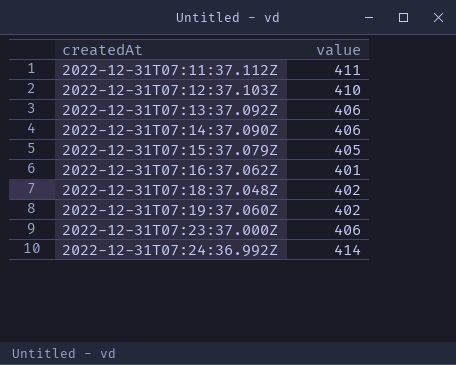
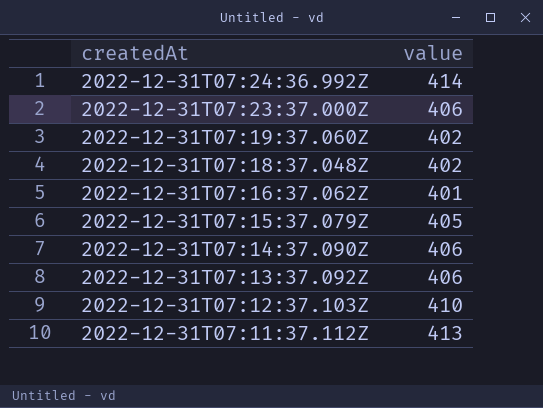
row order: createdAt ascending -> createdAt descending
2022-12-31T07:11:37.112Z | value: 411 -> 413

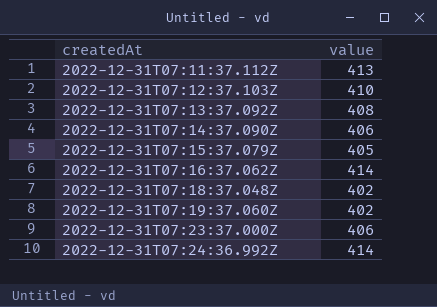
row order: createdAt descending -> createdAt ascending
2022-12-31T07:13:37.092Z | value: 406 -> 408
2022-12-31T07:16:37.062Z | value: 401 -> 414

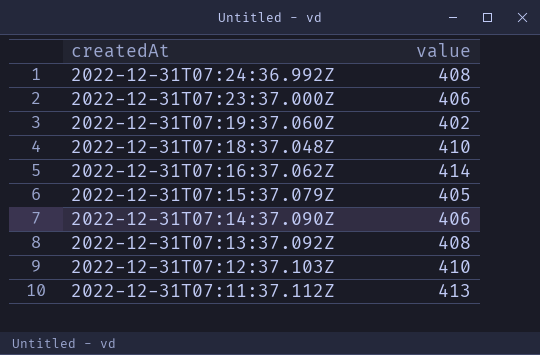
row order: createdAt ascending -> createdAt descending
2022-12-31T07:24:36.992Z | value: 414 -> 408
2022-12-31T07:18:37.048Z | value: 402 -> 410

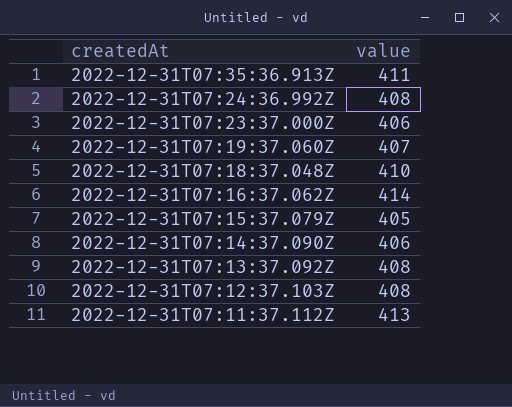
row 2022-12-31T07:35:36.913Z: none -> 411
2022-12-31T07:19:37.060Z | value: 402 -> 407
2022-12-31T07:12:37.103Z | value: 410 -> 408

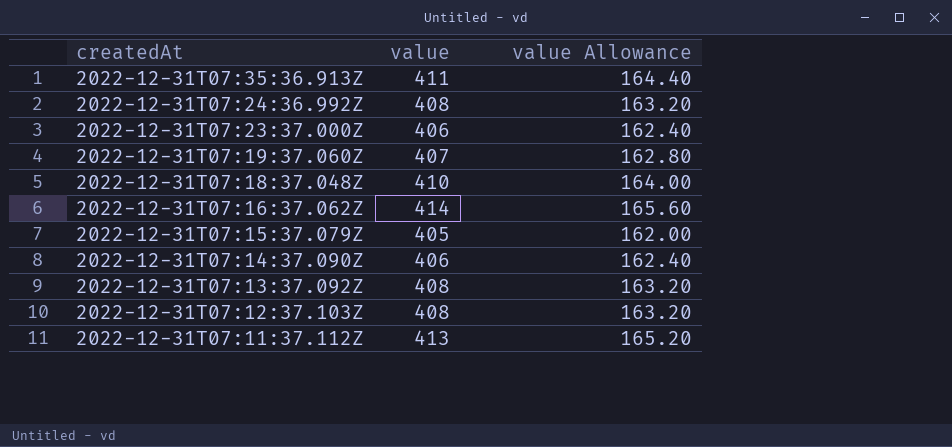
column value Allowance | formula: none -> [value] * 0.4

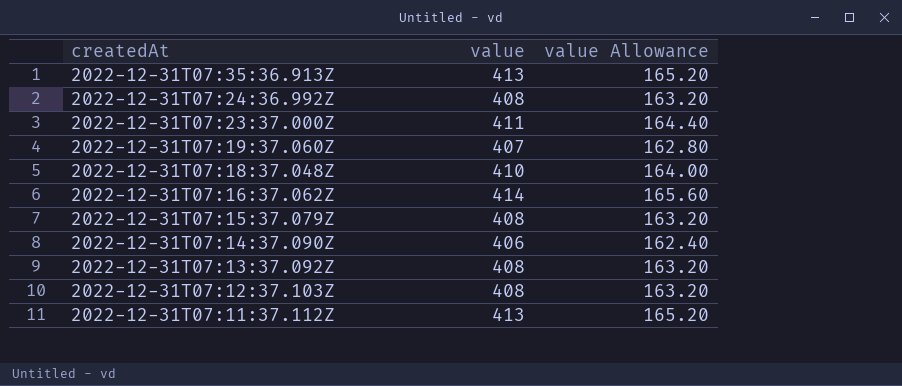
2022-12-31T07:35:36.913Z | value: 411 -> 413
2022-12-31T07:35:36.913Z | value Allowance: 164.40 -> 165.20
2022-12-31T07:23:37.000Z | value: 406 -> 411
2022-12-31T07:23:37.000Z | value Allowance: 162.40 -> 164.40
2022-12-31T07:15:37.079Z | value: 405 -> 408
2022-12-31T07:15:37.079Z | value Allowance: 162.00 -> 163.20

